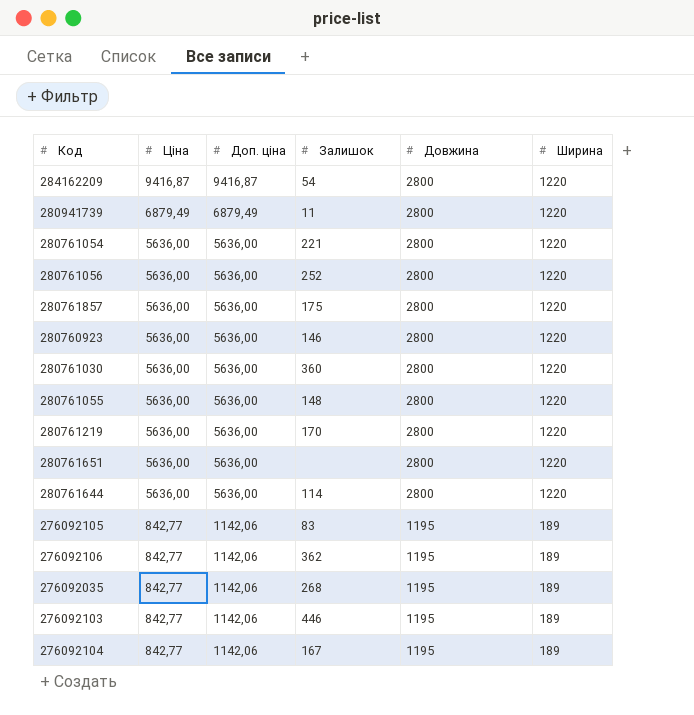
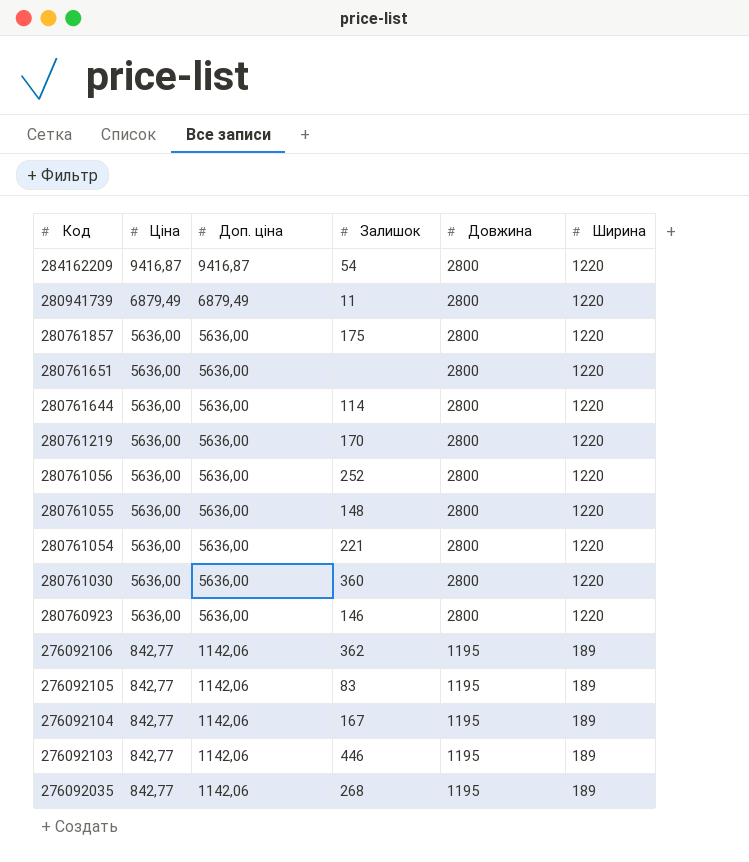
row order: Ціна descending -> Код descending

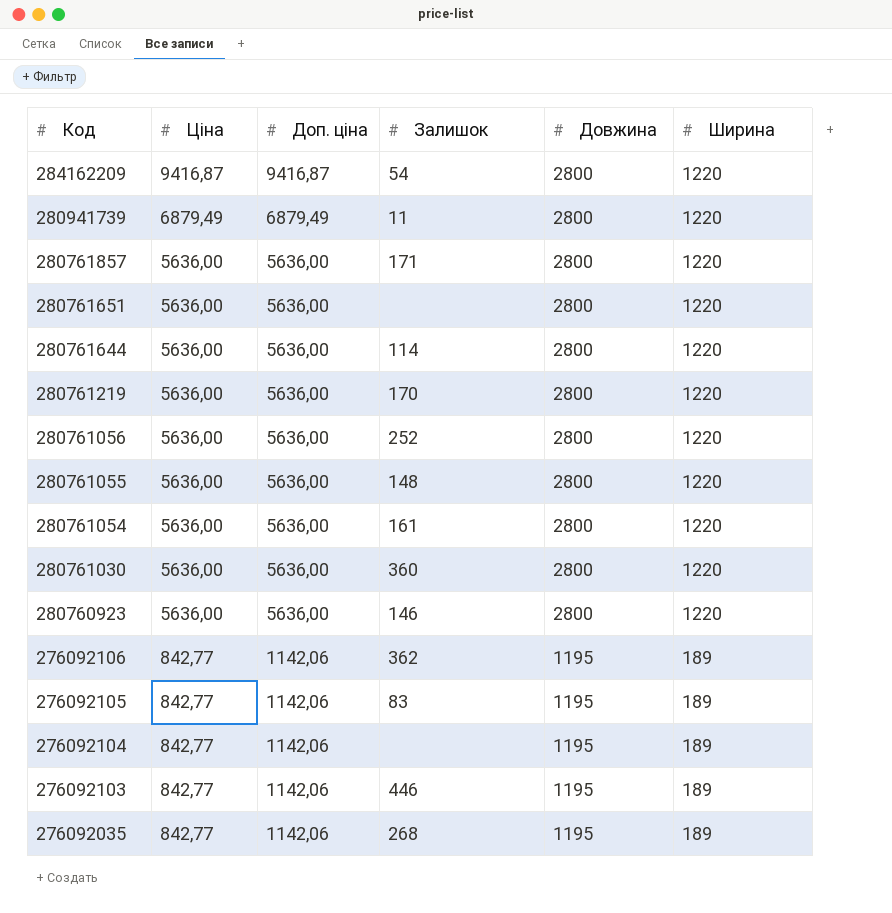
280761857 | Залишок: 175 -> 171
280761054 | Залишок: 221 -> 161
276092104 | Залишок: 167 -> none

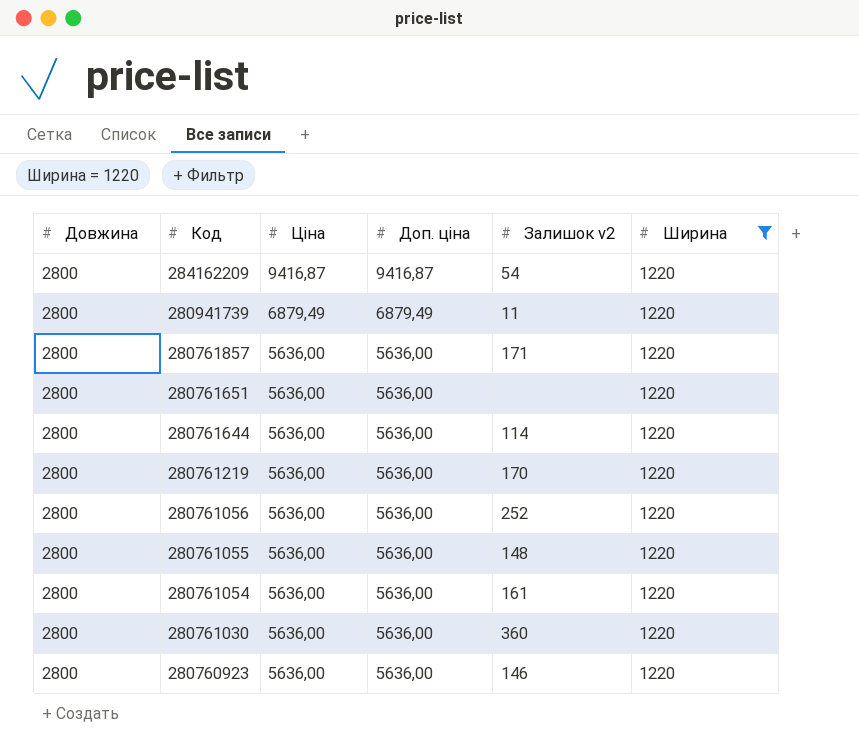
filter: none -> Ширина = 1220
column Довжина | position: 5 -> 1
column name: Залишок -> Залишок v2

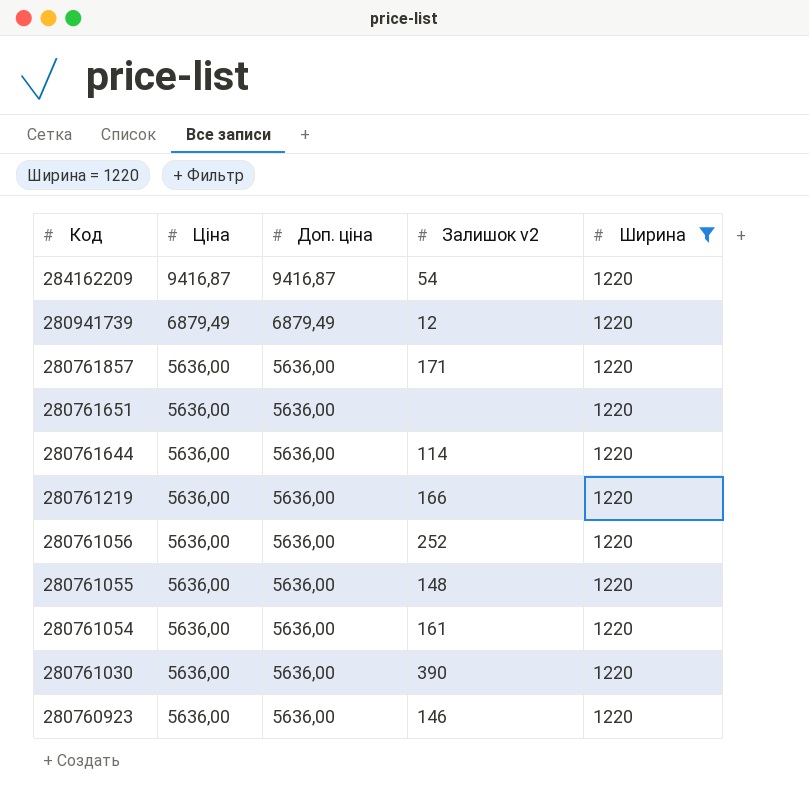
column Довжина | position: 1 -> none
280941739 | Залишок v2: 11 -> 12
280761219 | Залишок v2: 170 -> 166
280761030 | Залишок v2: 360 -> 390

